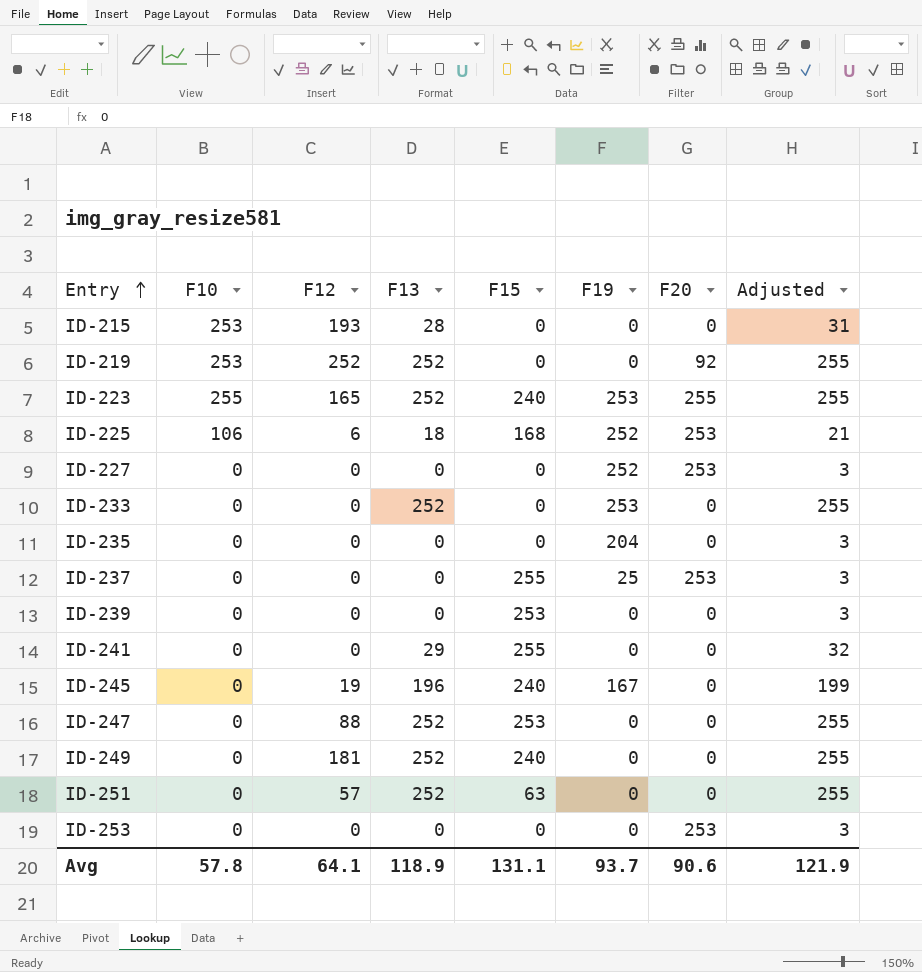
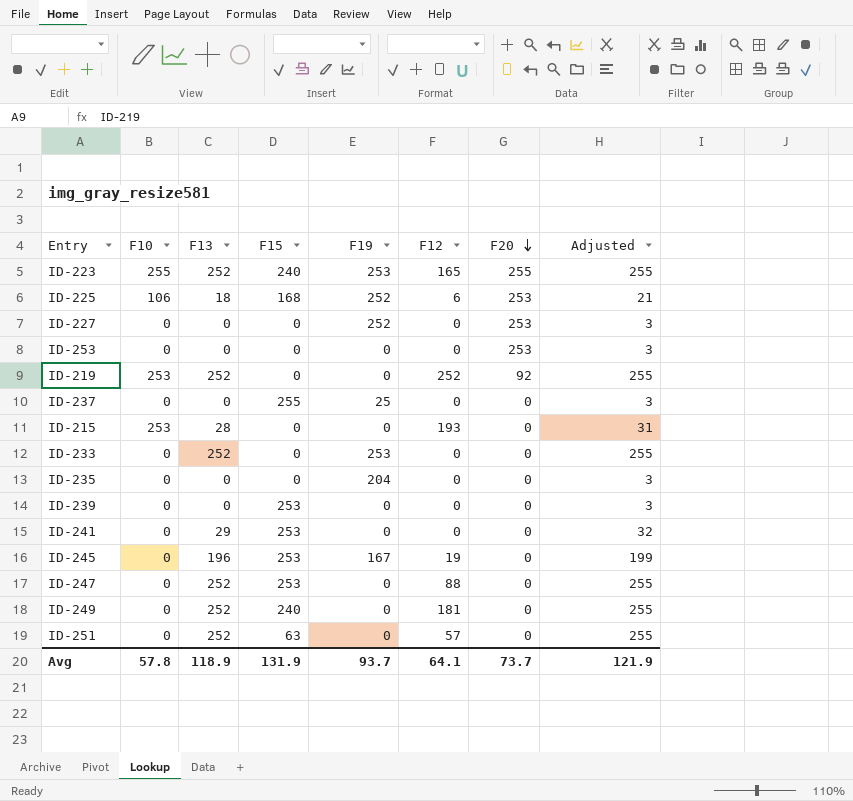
row order: Entry ascending -> F20 descending
column F12 | position: 3 -> 6
ID-237 | F20: 253 -> 0
ID-241 | F15: 255 -> 253
ID-245 | F15: 240 -> 253
Avg | F15: 131.1 -> 131.9
Avg | F20: 90.6 -> 73.7

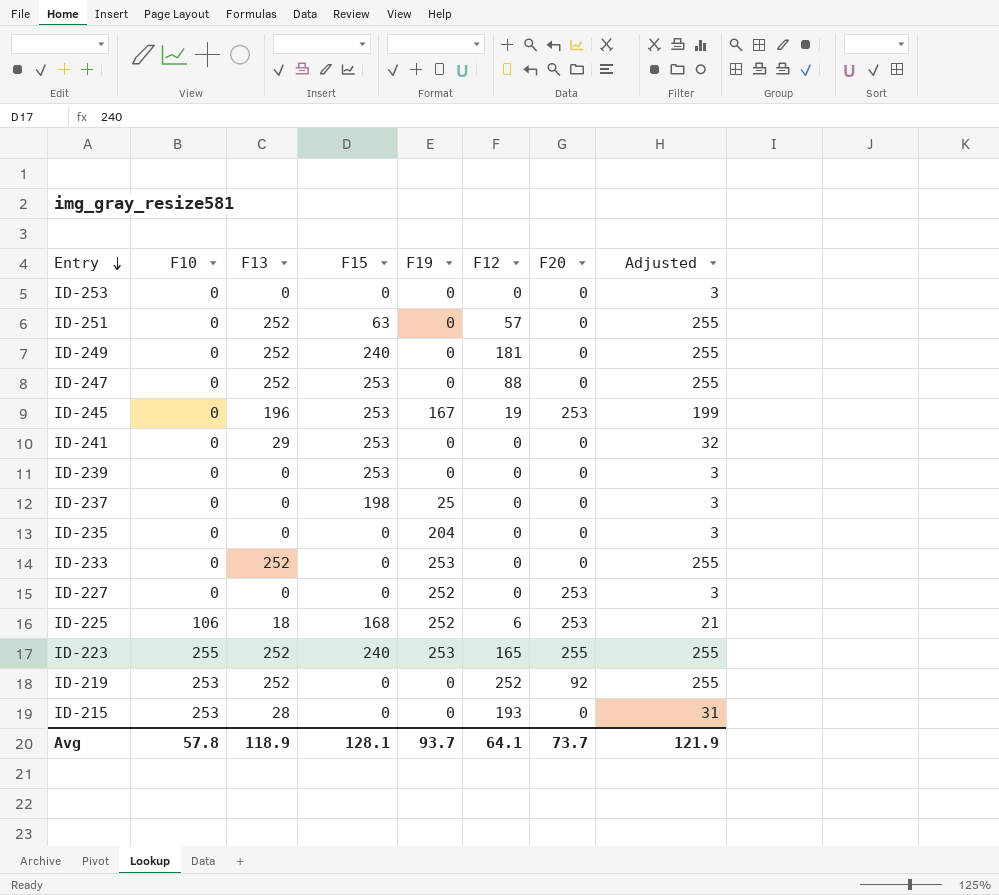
row order: F20 descending -> Entry descending
ID-253 | F20: 253 -> 0
ID-245 | F20: 0 -> 253
ID-237 | F15: 255 -> 198
Avg | F15: 131.9 -> 128.1

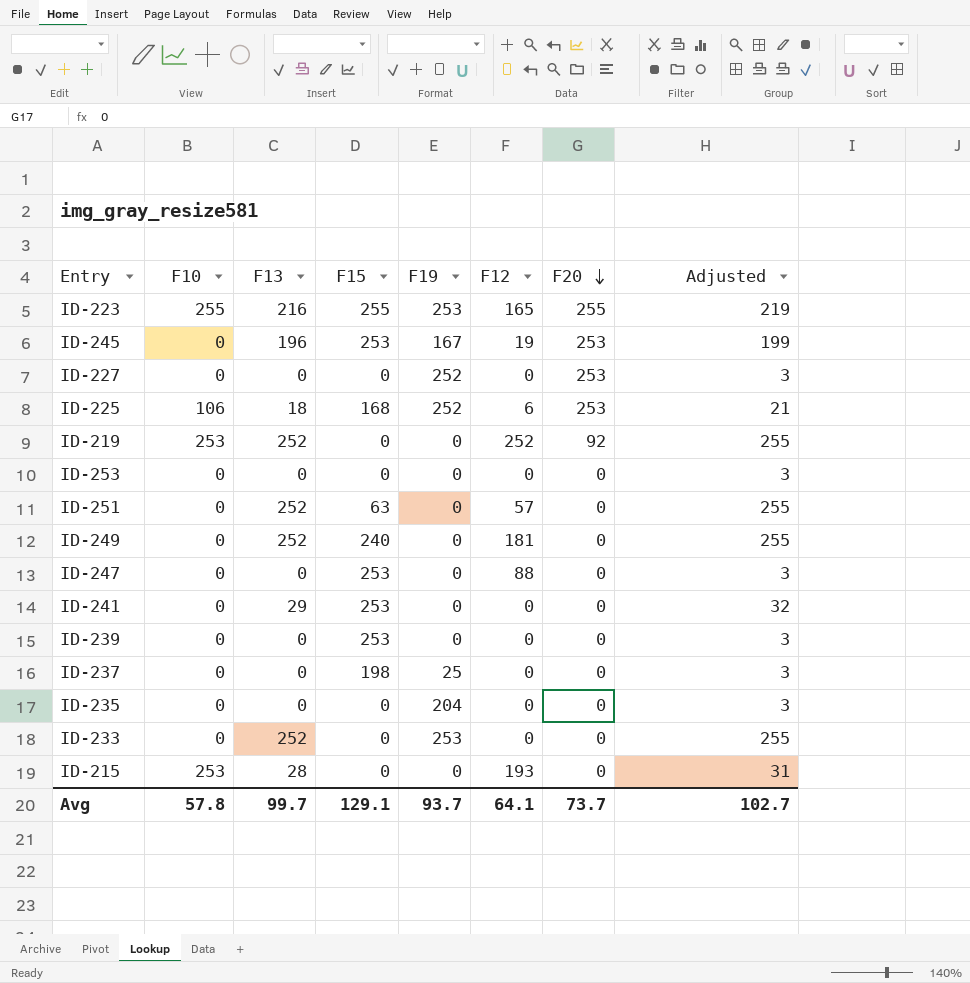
row order: Entry descending -> F20 descending
ID-223 | F13: 252 -> 216
ID-223 | F15: 240 -> 255
ID-223 | Adjusted: 255 -> 219
ID-247 | F13: 252 -> 0
ID-247 | Adjusted: 255 -> 3
Avg | F13: 118.9 -> 99.7
Avg | F15: 128.1 -> 129.1
Avg | Adjusted: 121.9 -> 102.7

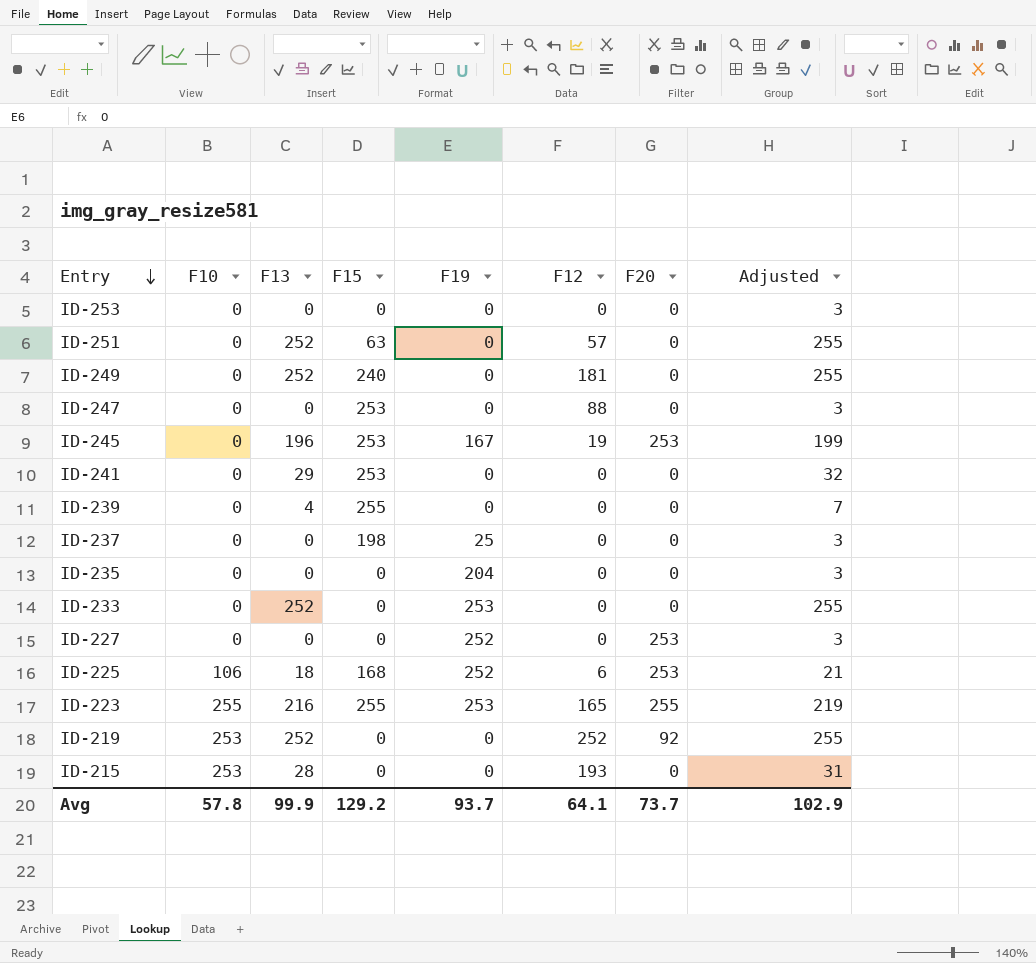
row order: F20 descending -> Entry descending
ID-239 | F13: 0 -> 4
ID-239 | F15: 253 -> 255
ID-239 | Adjusted: 3 -> 7
Avg | F13: 99.7 -> 99.9
Avg | F15: 129.1 -> 129.2
Avg | Adjusted: 102.7 -> 102.9

